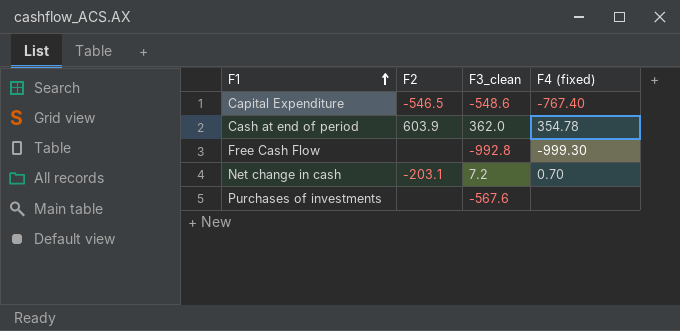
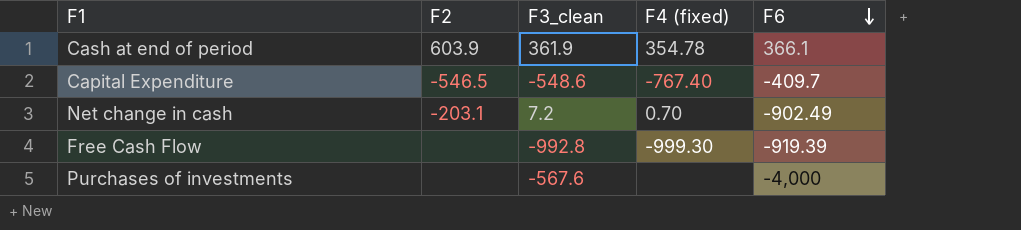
row order: F1 ascending -> F6 descending
column F6 | position: none -> 5
Cash at end of period | F3_clean: 362.0 -> 361.9

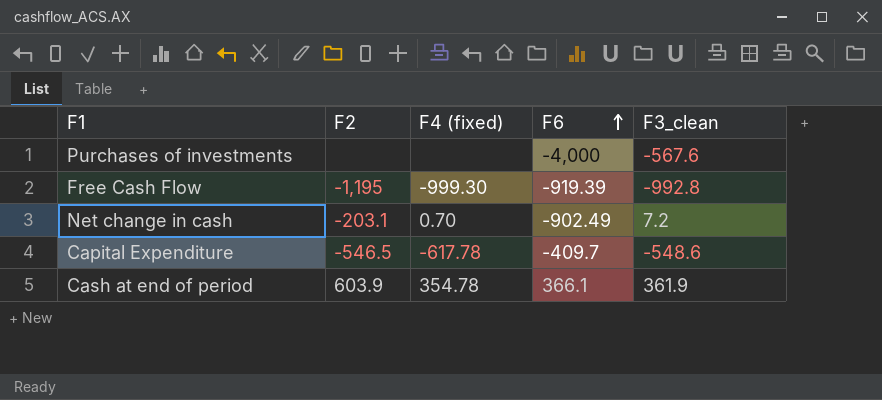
row order: F6 descending -> F6 ascending
column F3_clean | position: 3 -> 5
Free Cash Flow | F2: none -> -1,195
Capital Expenditure | F4 (fixed): -767.40 -> -617.78

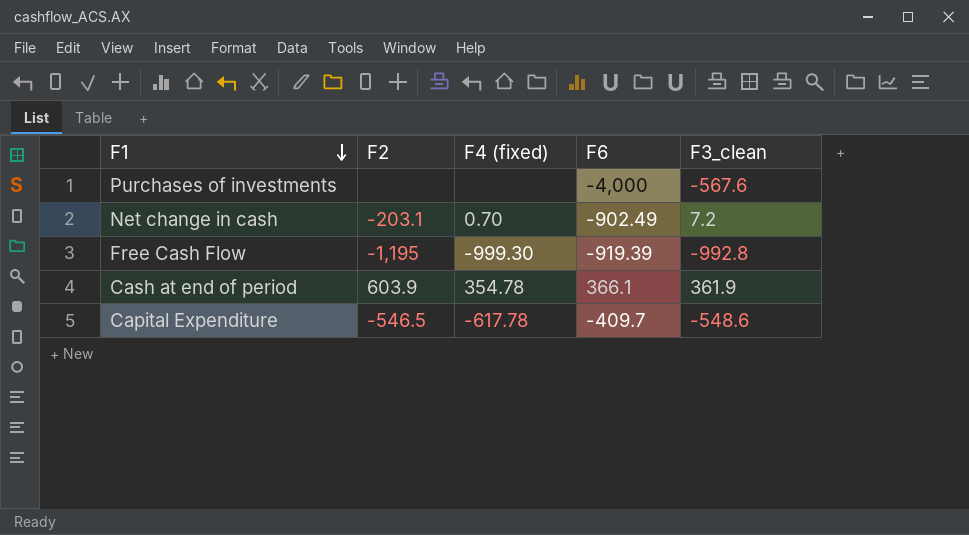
row order: F6 ascending -> F1 descending

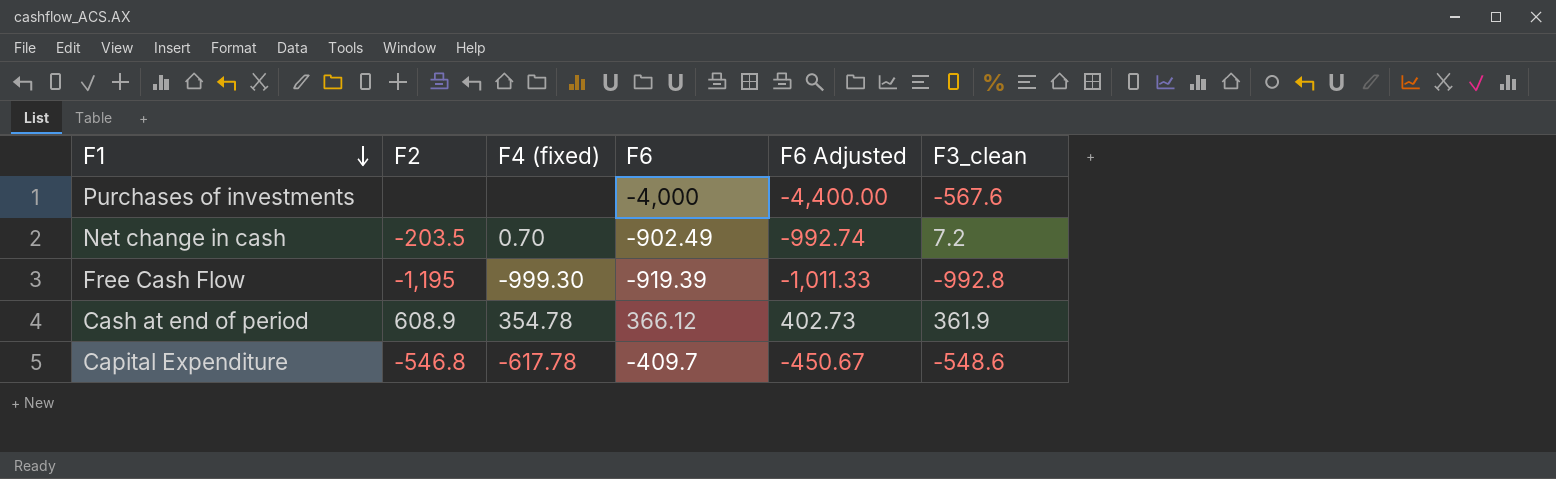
column F6 Adjusted | formula: none -> [F6] * 1.1
Net change in cash | F2: -203.1 -> -203.5
Cash at end of period | F2: 603.9 -> 608.9
Cash at end of period | F6: 366.1 -> 366.12
Capital Expenditure | F2: -546.5 -> -546.8

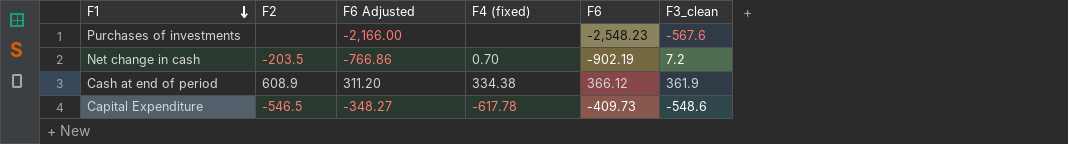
column F6 Adjusted | formula: [F6] * 1.1 -> [F6] * 0.85
column F6 Adjusted | position: 5 -> 3
row Free Cash Flow: -1,195 | -999.30 | -919.39 | -1,011.33 | -992.8 -> none
Purchases of investments | F6: -4,000 -> -2,548.23
Net change in cash | F6: -902.49 -> -902.19
Cash at end of period | F4 (fixed): 354.78 -> 334.38
Capital Expenditure | F2: -546.8 -> -546.5
Capital Expenditure | F6: -409.7 -> -409.73

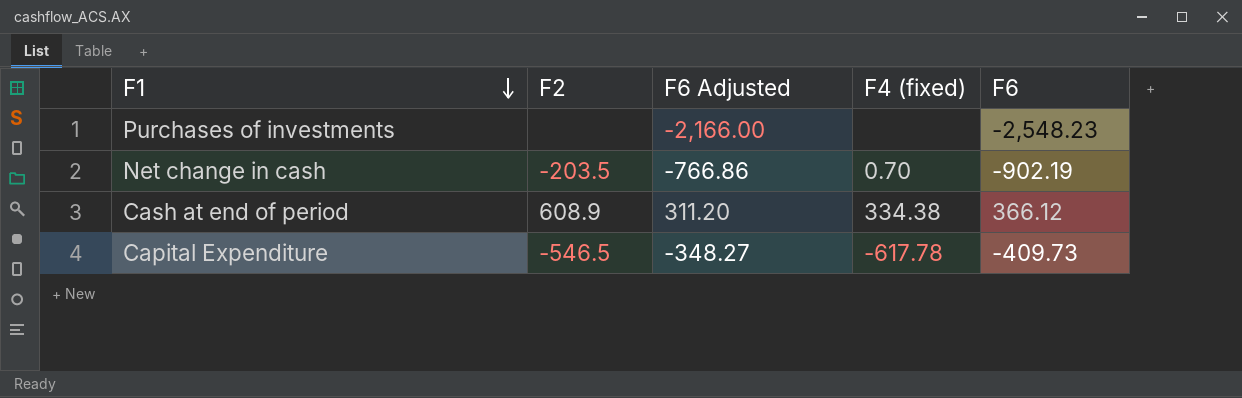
column F3_clean | position: 6 -> none

